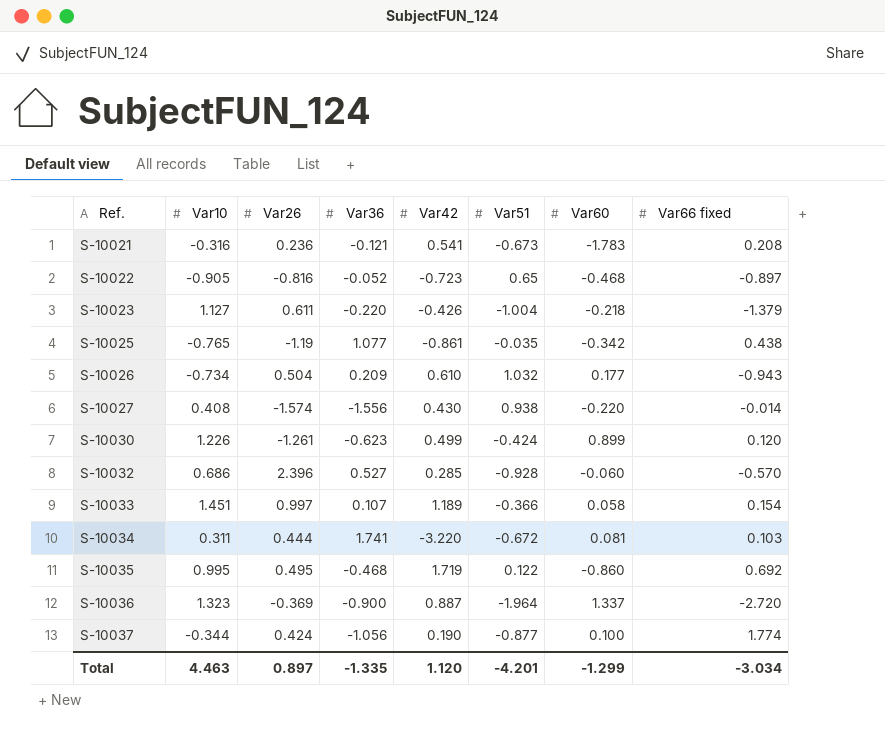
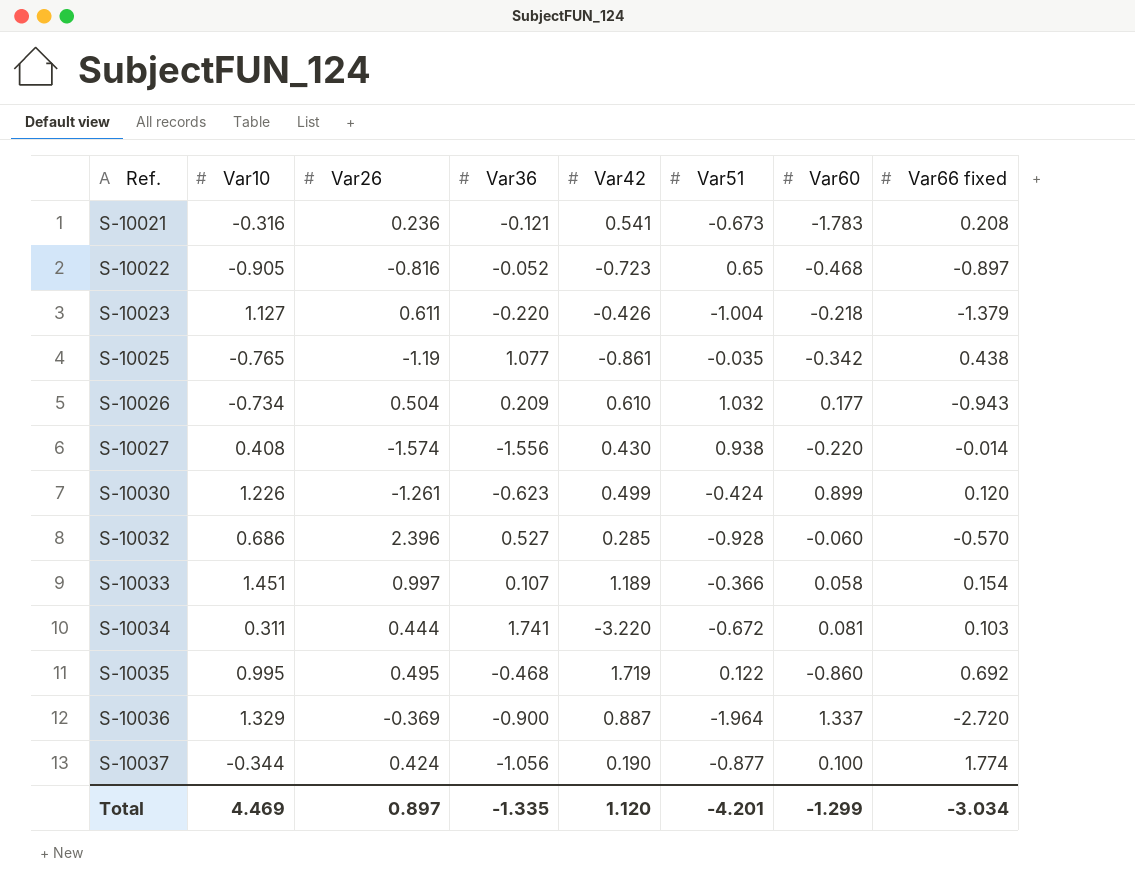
S-10036 | Var10: 1.323 -> 1.329
Total | Var10: 4.463 -> 4.469

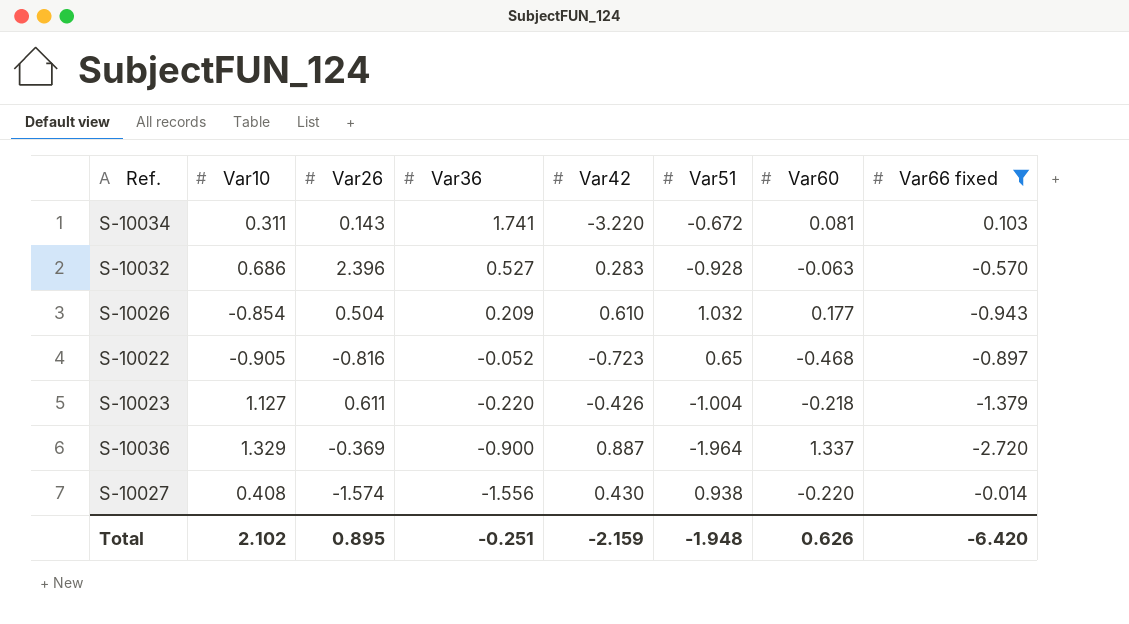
filter: none -> Var66 fixed <= 0.103
row order: Ref. ascending -> Var36 descending
S-10034 | Var26: 0.444 -> 0.143
S-10032 | Var42: 0.285 -> 0.283
S-10032 | Var60: -0.060 -> -0.063
S-10026 | Var10: -0.734 -> -0.854
Total | Var10: 4.469 -> 2.102
Total | Var26: 0.897 -> 0.895
Total | Var36: -1.335 -> -0.251
Total | Var42: 1.120 -> -2.159
Total | Var51: -4.201 -> -1.948
Total | Var60: -1.299 -> 0.626
Total | Var66 fixed: -3.034 -> -6.420

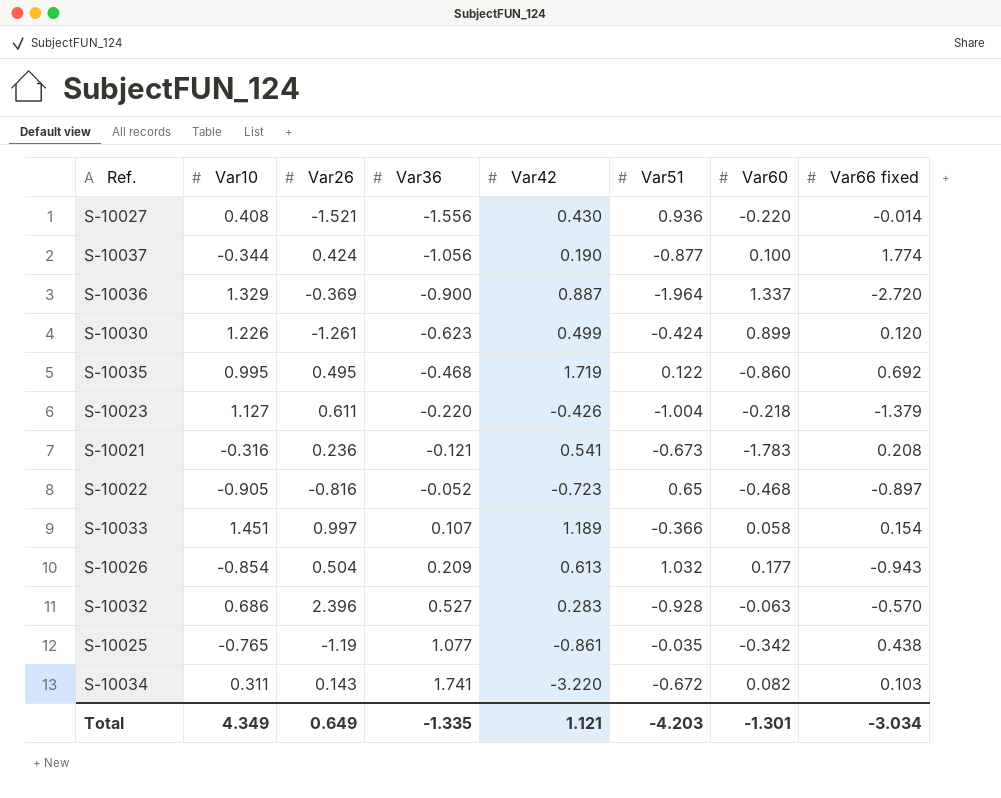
filter: Var66 fixed <= 0.103 -> none
row order: Var36 descending -> Var36 ascending
S-10027 | Var26: -1.574 -> -1.521
S-10027 | Var51: 0.938 -> 0.936
S-10026 | Var42: 0.610 -> 0.613
S-10034 | Var60: 0.081 -> 0.082
Total | Var10: 2.102 -> 4.349
Total | Var26: 0.895 -> 0.649
Total | Var36: -0.251 -> -1.335
Total | Var42: -2.159 -> 1.121
Total | Var51: -1.948 -> -4.203
Total | Var60: 0.626 -> -1.301
Total | Var66 fixed: -6.420 -> -3.034

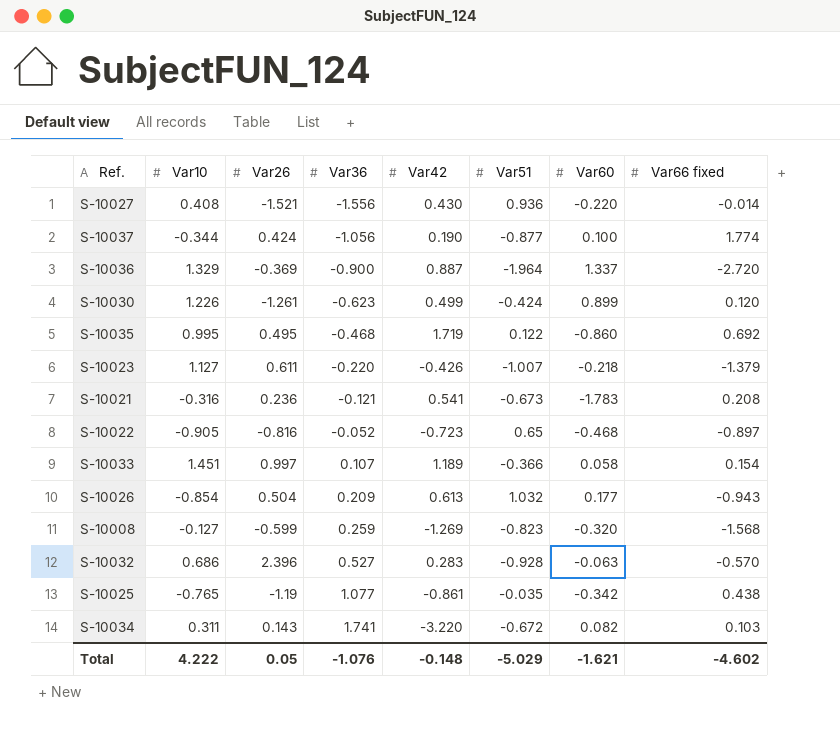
S-10023 | Var51: -1.004 -> -1.007
row S-10008: none -> -0.127 | -0.599 | 0.259 | -1.269 | -0.823 | -0.320 | -1.568
Total | Var10: 4.349 -> 4.222
Total | Var26: 0.649 -> 0.05
Total | Var36: -1.335 -> -1.076
Total | Var42: 1.121 -> -0.148
Total | Var51: -4.203 -> -5.029
Total | Var60: -1.301 -> -1.621
Total | Var66 fixed: -3.034 -> -4.602

